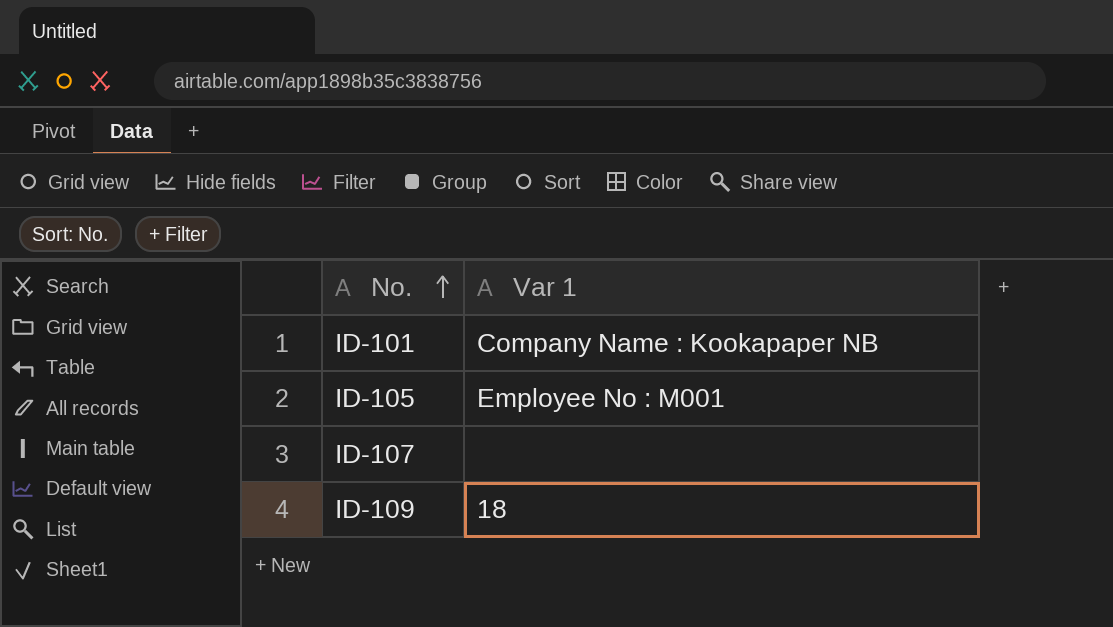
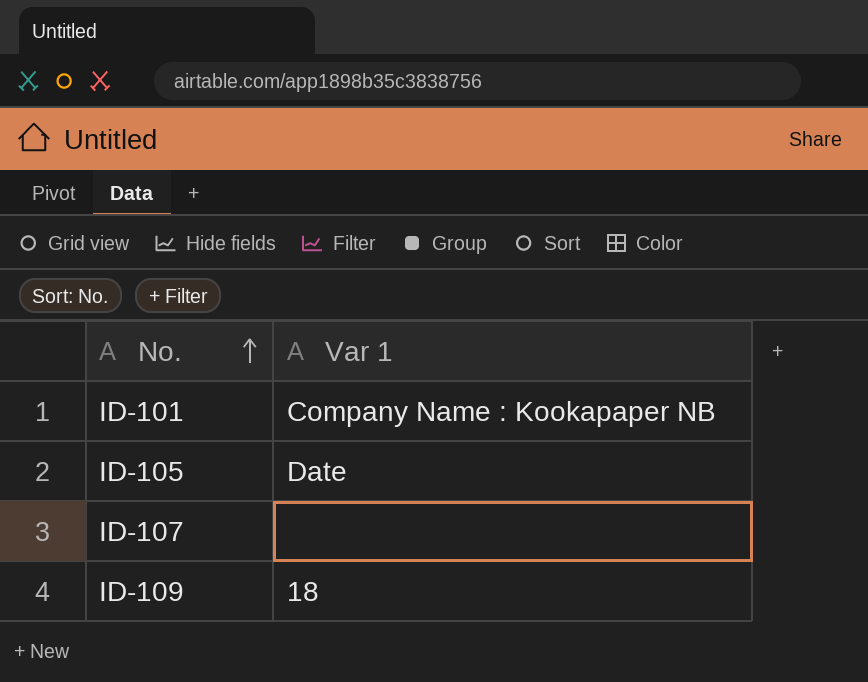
ID-105 | Var 1: Employee No : M001 -> Date

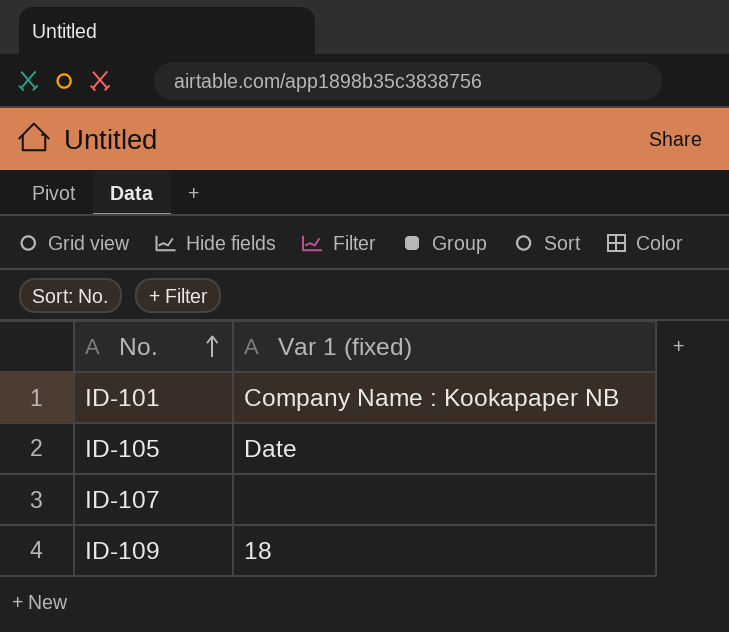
column name: Var 1 -> Var 1 (fixed)

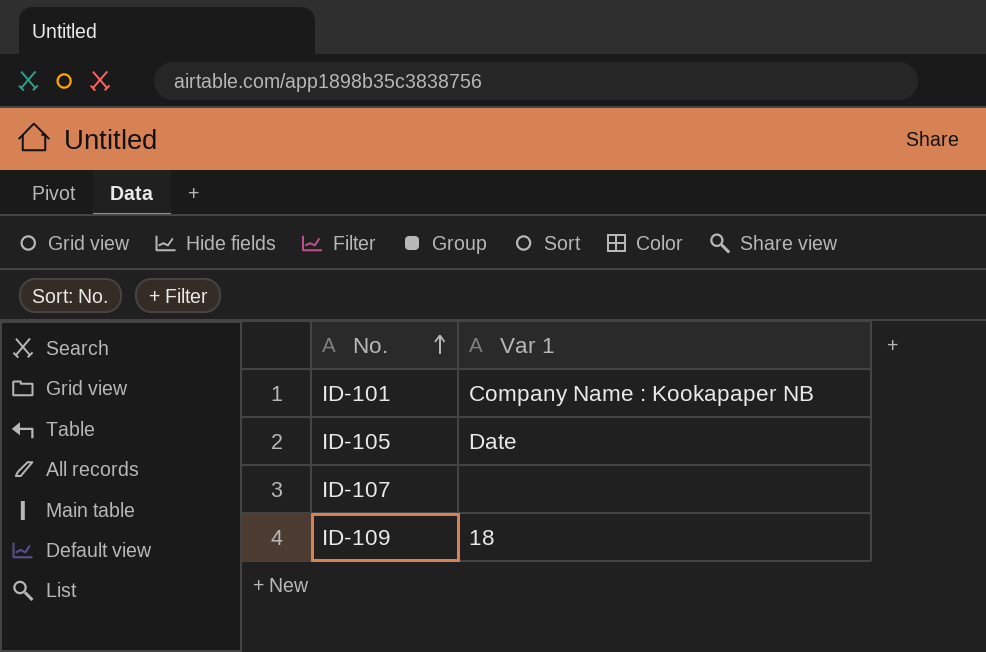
column name: Var 1 (fixed) -> Var 1

